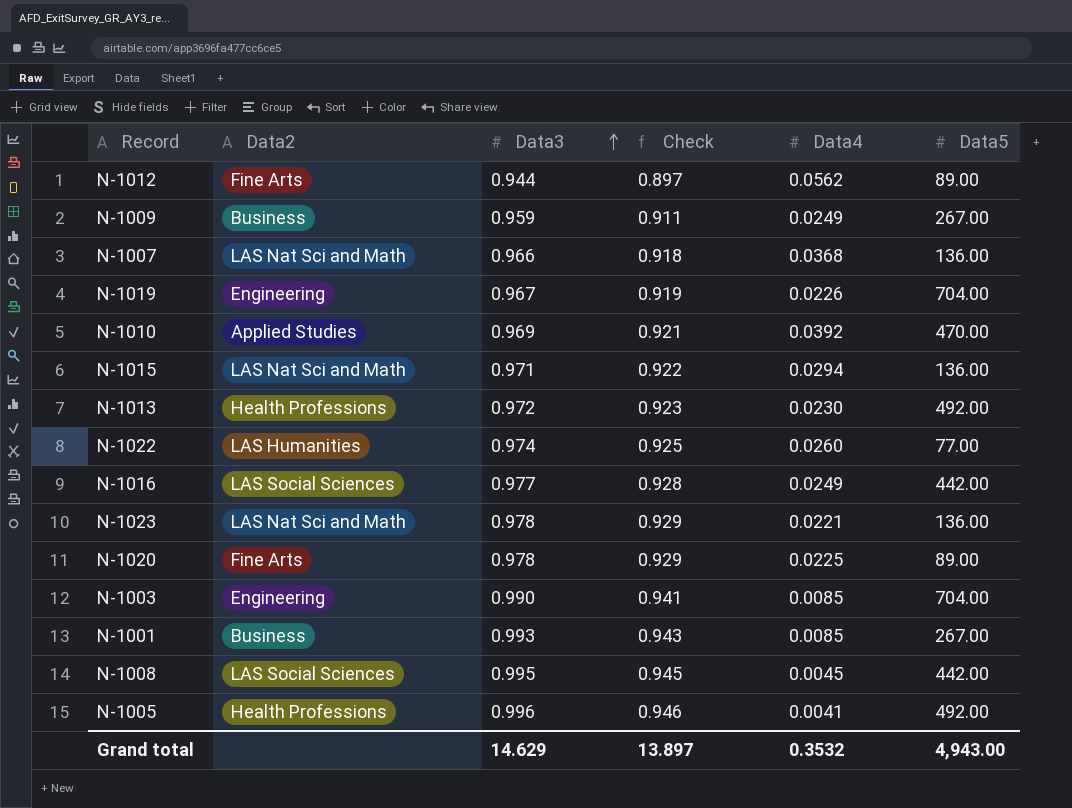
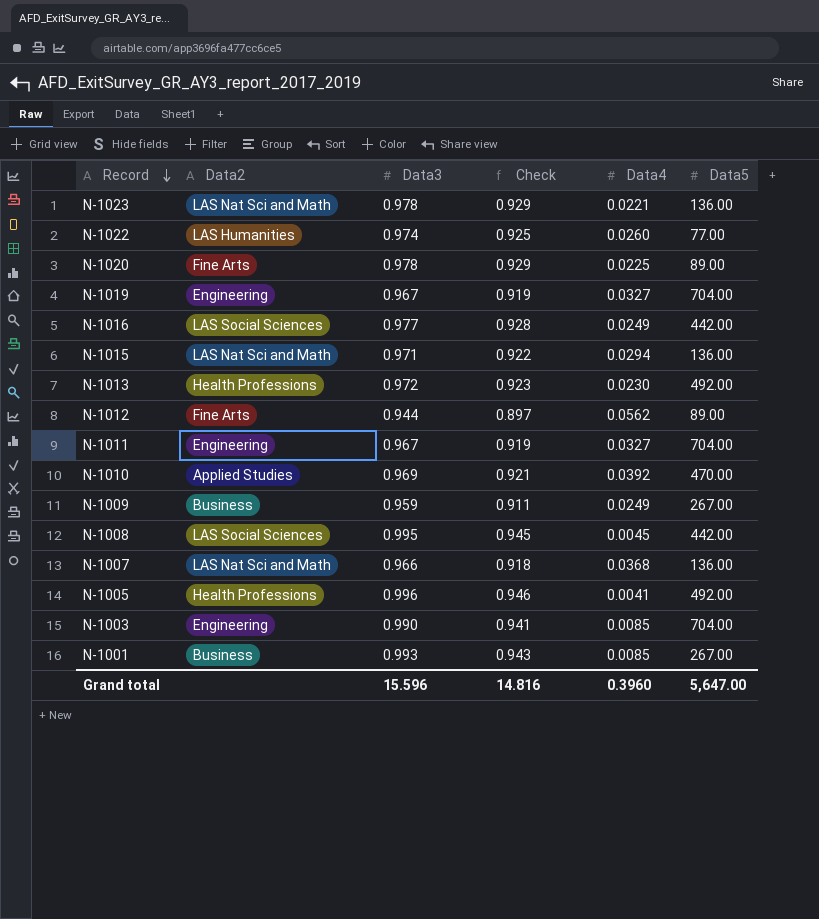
row order: Data3 ascending -> Record descending
N-1019 | Data4: 0.0226 -> 0.0327
row N-1011: none -> Engineering | 0.967 | 0.919 | 0.0327 | 704.00
Grand total | Data3: 14.629 -> 15.596
Grand total | Check: 13.897 -> 14.816
Grand total | Data4: 0.3532 -> 0.3960
Grand total | Data5: 4,943.00 -> 5,647.00

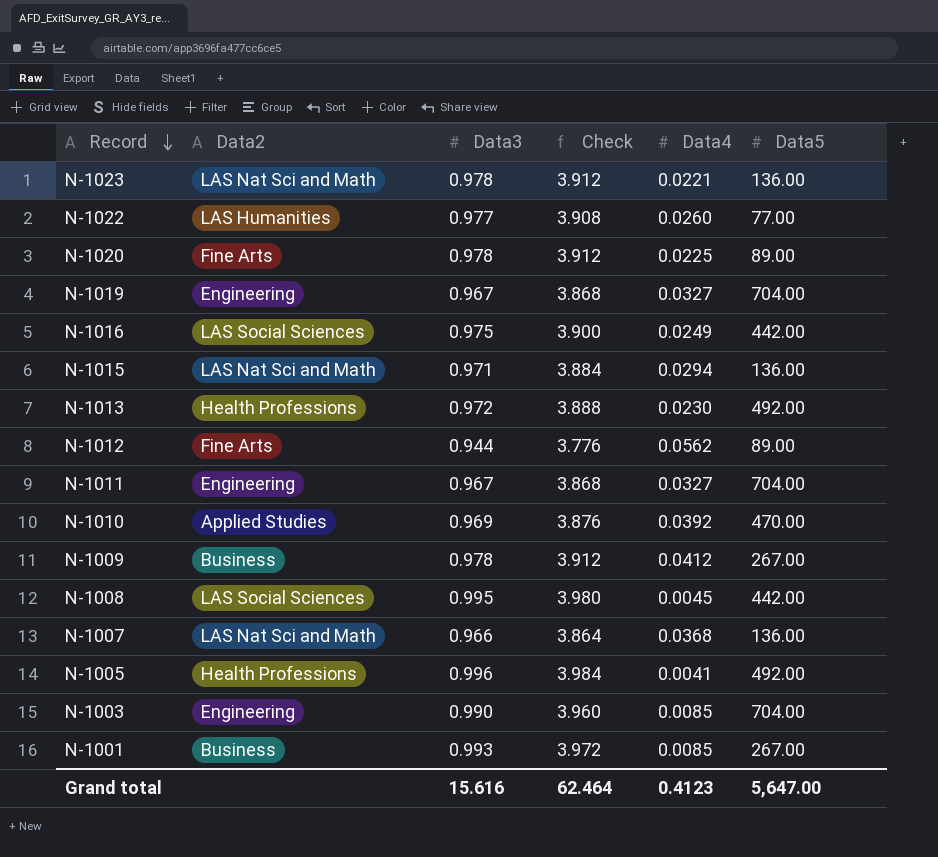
column Check | formula: [Data3] * 0.95 -> [Data3] * 4
N-1022 | Data3: 0.974 -> 0.977
N-1016 | Data3: 0.977 -> 0.975
N-1009 | Data3: 0.959 -> 0.978
N-1009 | Data4: 0.0249 -> 0.0412
Grand total | Data3: 15.596 -> 15.616
Grand total | Check: 14.816 -> 62.464
Grand total | Data4: 0.3960 -> 0.4123

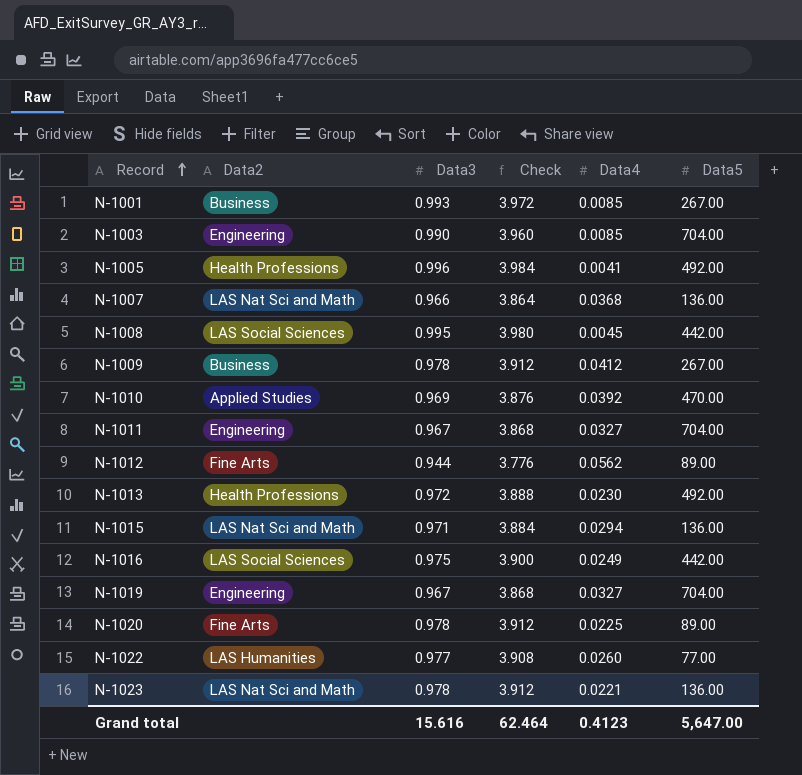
row order: Record descending -> Record ascending

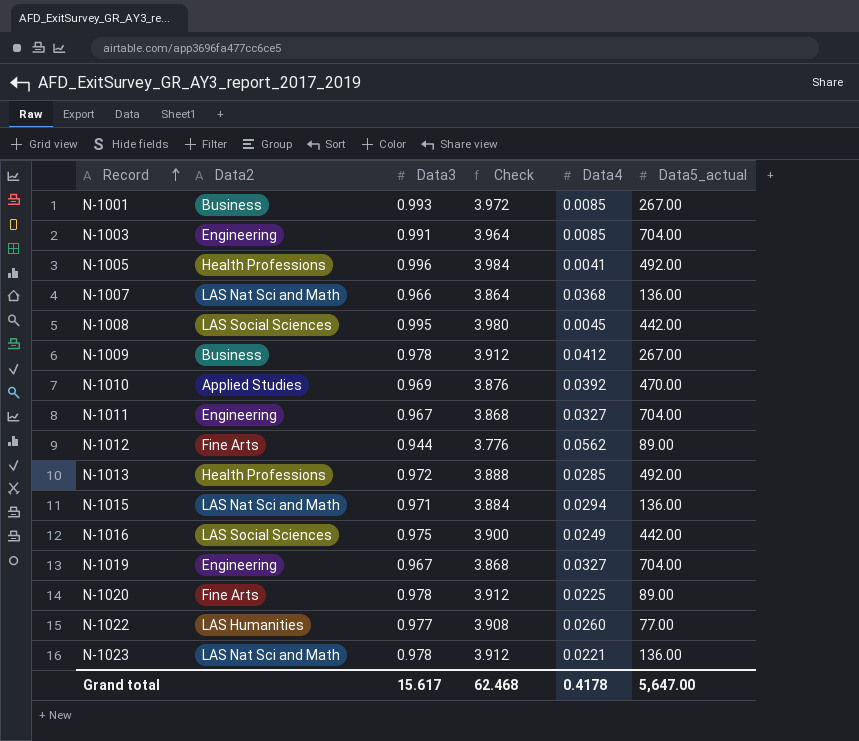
column name: Data5 -> Data5_actual
N-1003 | Data3: 0.990 -> 0.991
N-1003 | Check: 3.960 -> 3.964
N-1013 | Data4: 0.0230 -> 0.0285
Grand total | Data3: 15.616 -> 15.617
Grand total | Check: 62.464 -> 62.468
Grand total | Data4: 0.4123 -> 0.4178

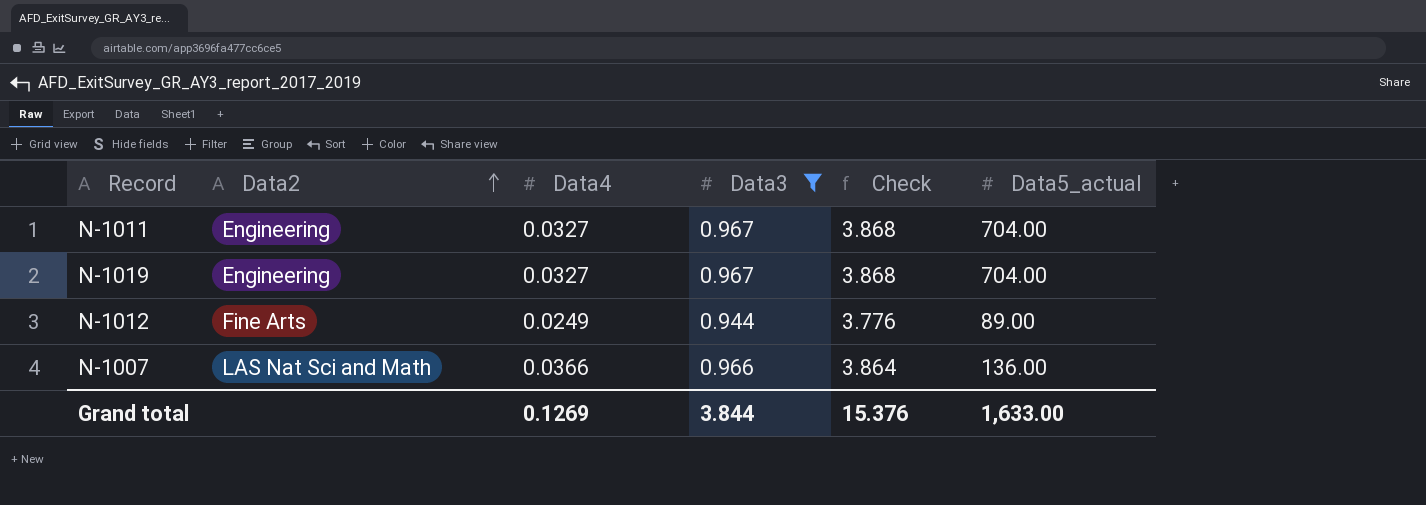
filter: none -> Data3 <= 0.967
row order: Record ascending -> Data2 ascending
column Data4 | position: 5 -> 3
N-1012 | Data4: 0.0562 -> 0.0249
N-1007 | Data4: 0.0368 -> 0.0366
Grand total | Data4: 0.4178 -> 0.1269
Grand total | Data3: 15.617 -> 3.844
Grand total | Check: 62.468 -> 15.376
Grand total | Data5_actual: 5,647.00 -> 1,633.00

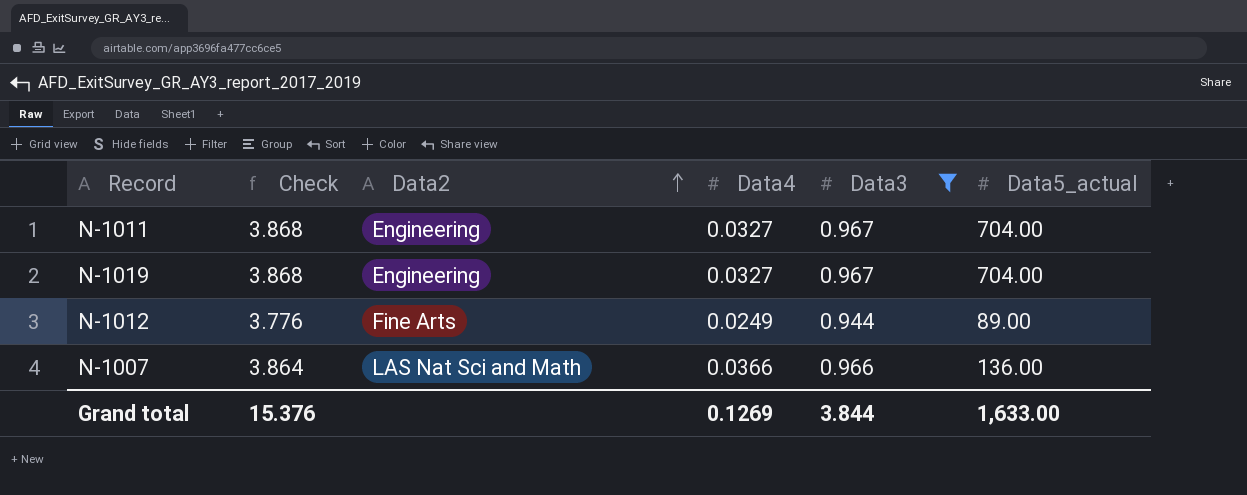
column Check | position: 5 -> 2

